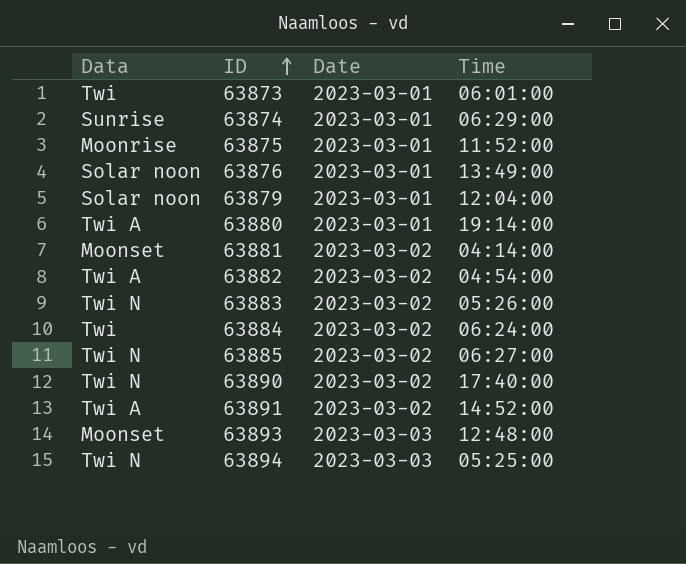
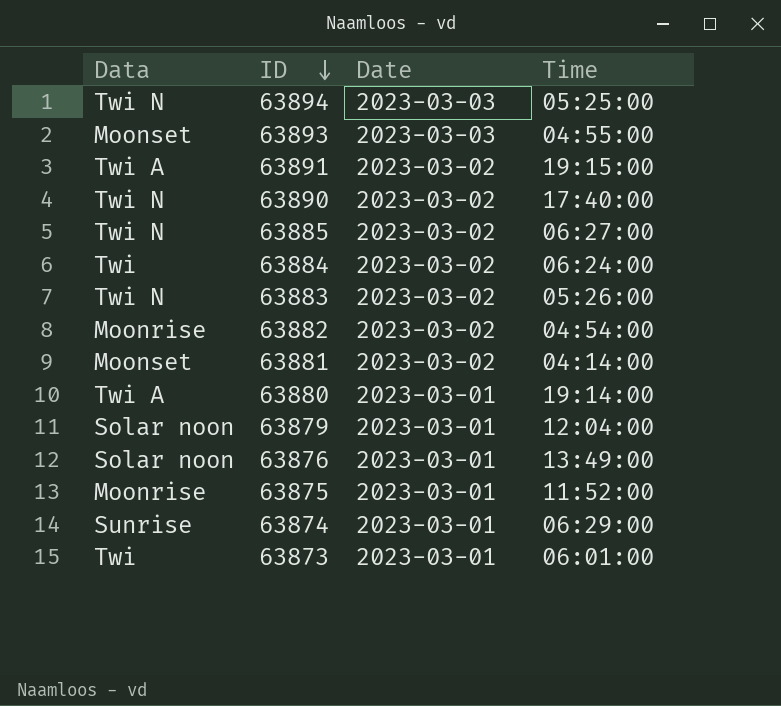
row order: ID ascending -> ID descending
63893 | Time: 12:48:00 -> 04:55:00
63891 | Time: 14:52:00 -> 19:15:00
63882 | Data: Twi A -> Moonrise

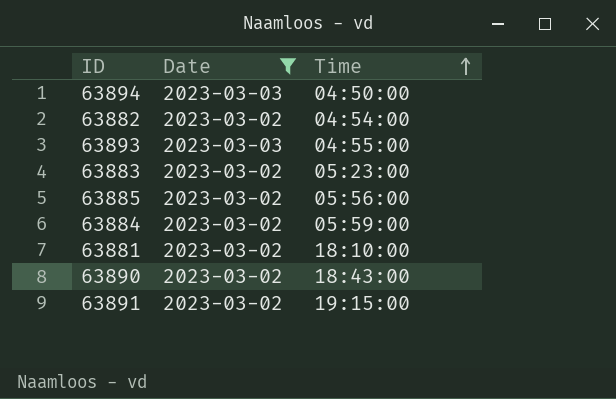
filter: none -> Date != 2023-03-01
row order: ID descending -> Time ascending
column Data | position: 1 -> none
63894 | Time: 05:25:00 -> 04:50:00
63883 | Time: 05:26:00 -> 05:23:00
63885 | Time: 06:27:00 -> 05:56:00
63884 | Time: 06:24:00 -> 05:59:00
63881 | Time: 04:14:00 -> 18:10:00
63890 | Time: 17:40:00 -> 18:43:00

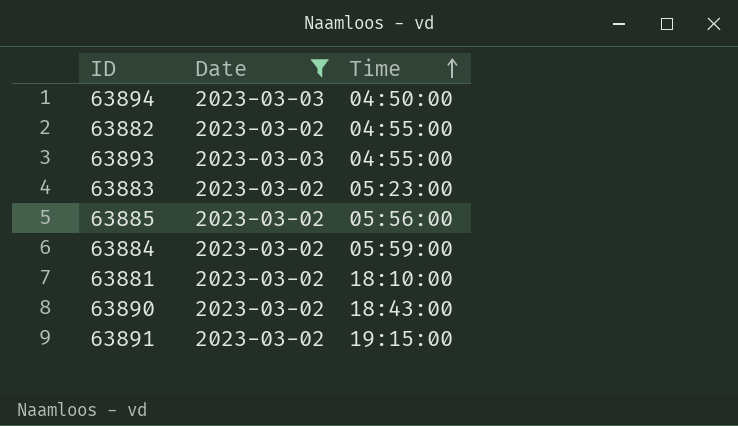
63882 | Time: 04:54:00 -> 04:55:00

